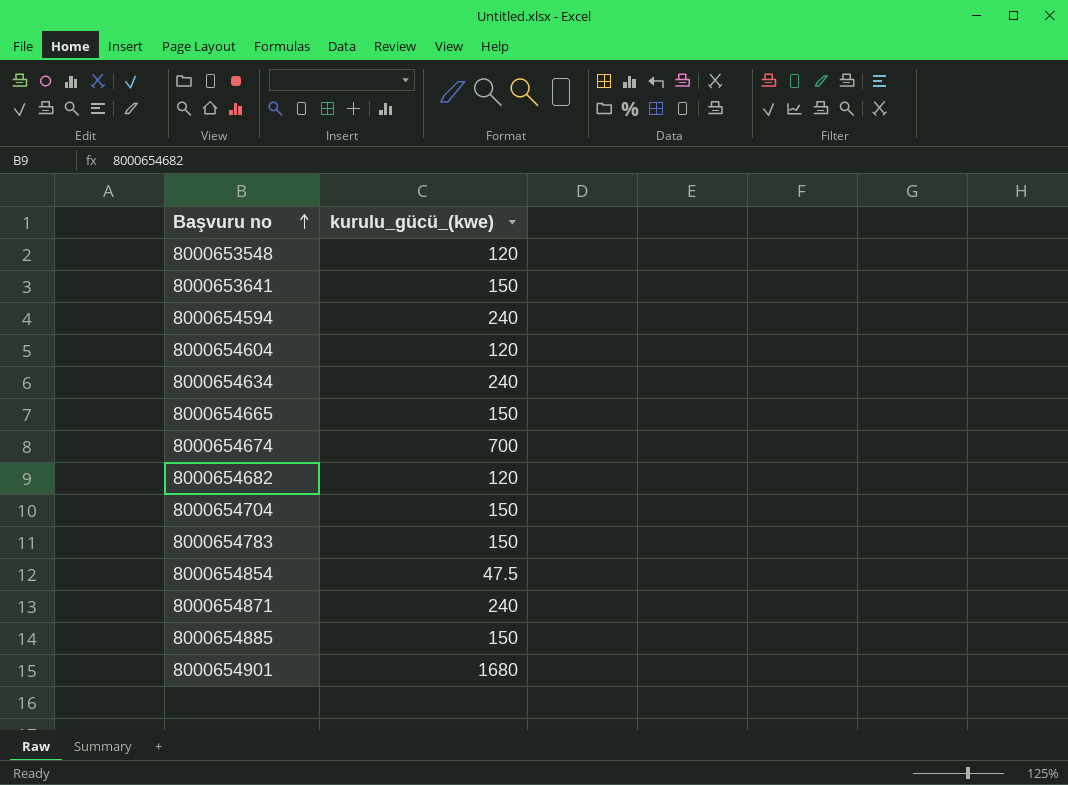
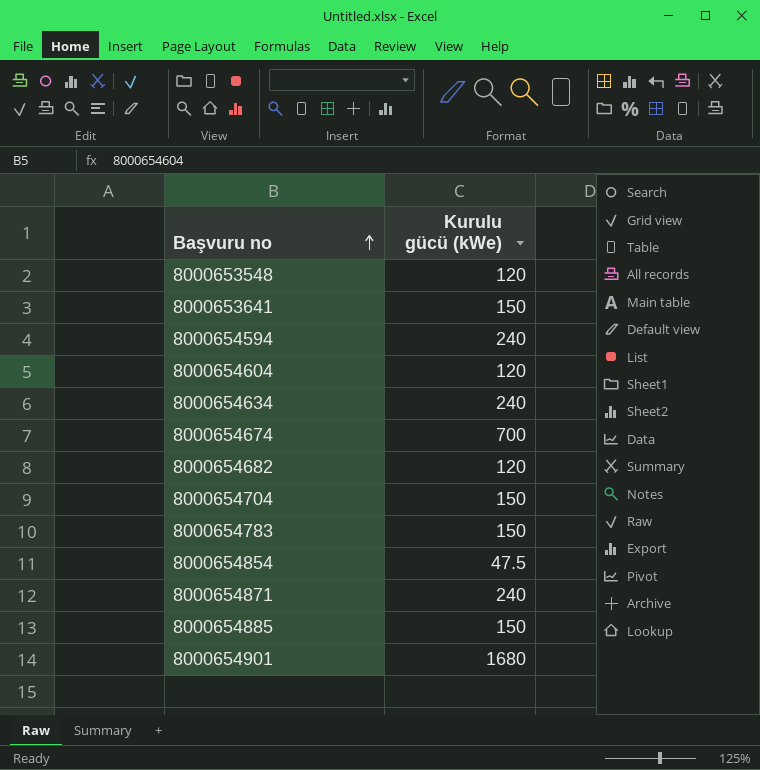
column name: kurulu_gücü_(kwe) -> Kurulu gücü (kWe)
row 8000654665: 150 -> none

